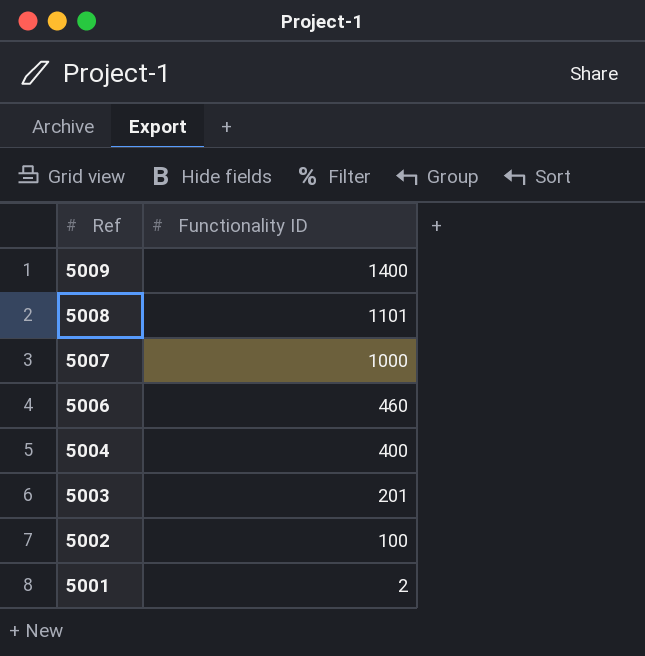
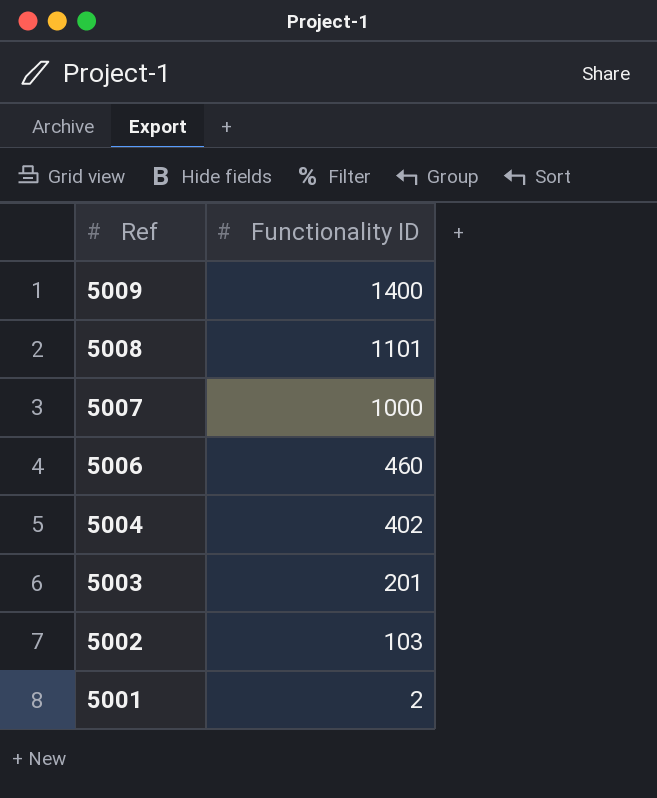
5004 | Functionality ID: 400 -> 402
5002 | Functionality ID: 100 -> 103

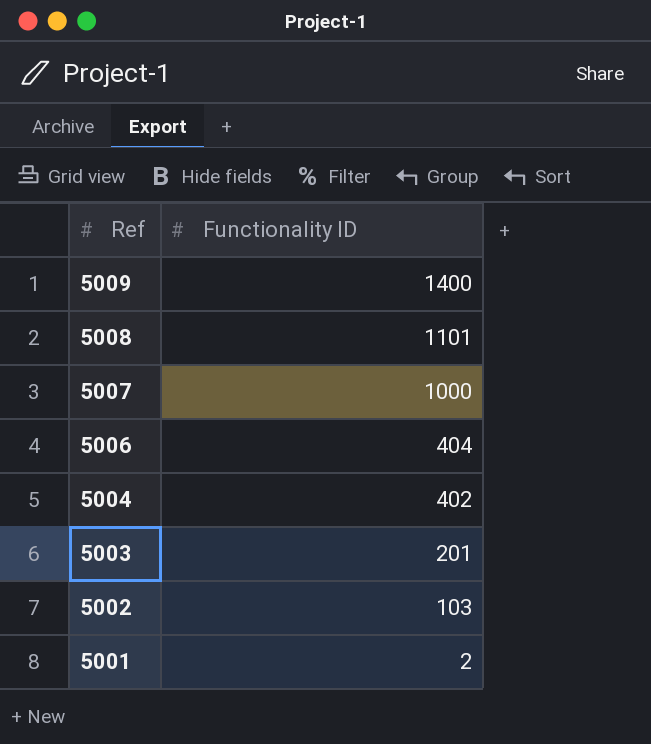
5006 | Functionality ID: 460 -> 404

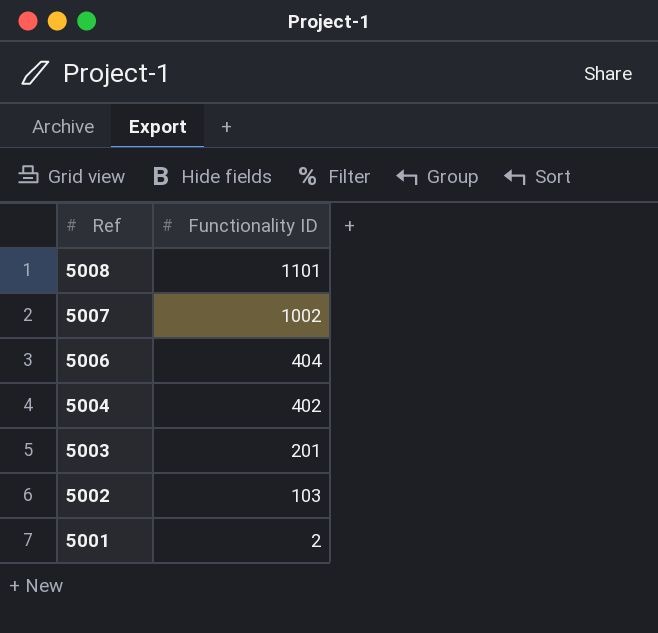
row 5009: 1400 -> none
5007 | Functionality ID: 1000 -> 1002

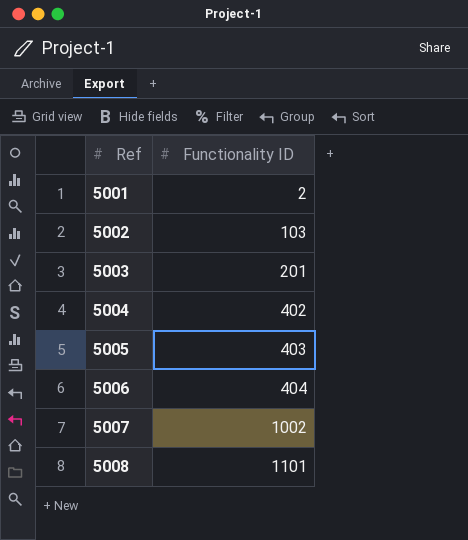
row order: Ref descending -> Ref ascending
row 5005: none -> 403

